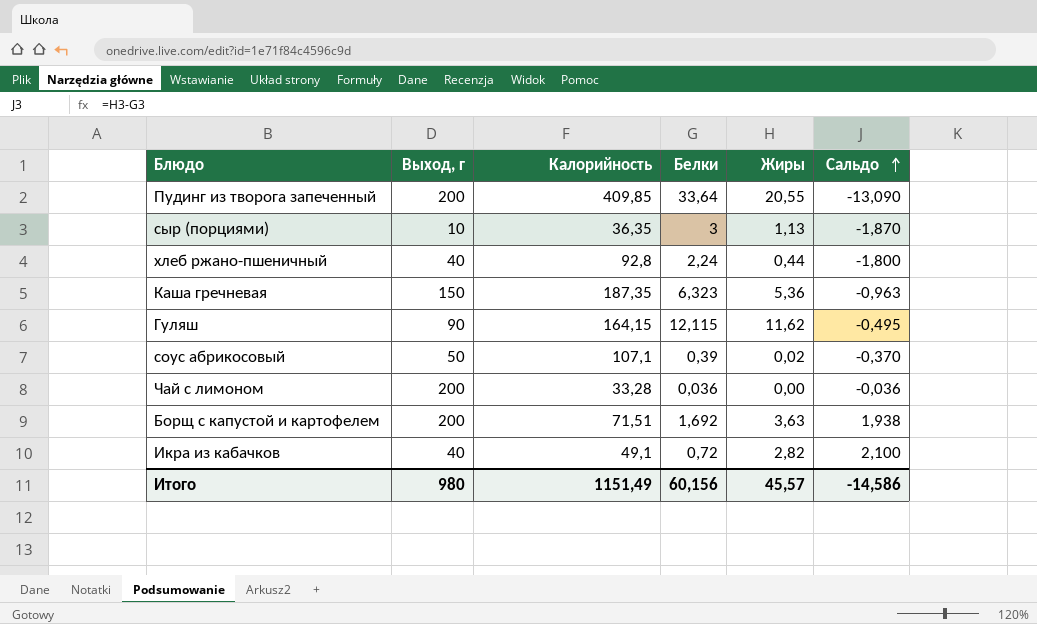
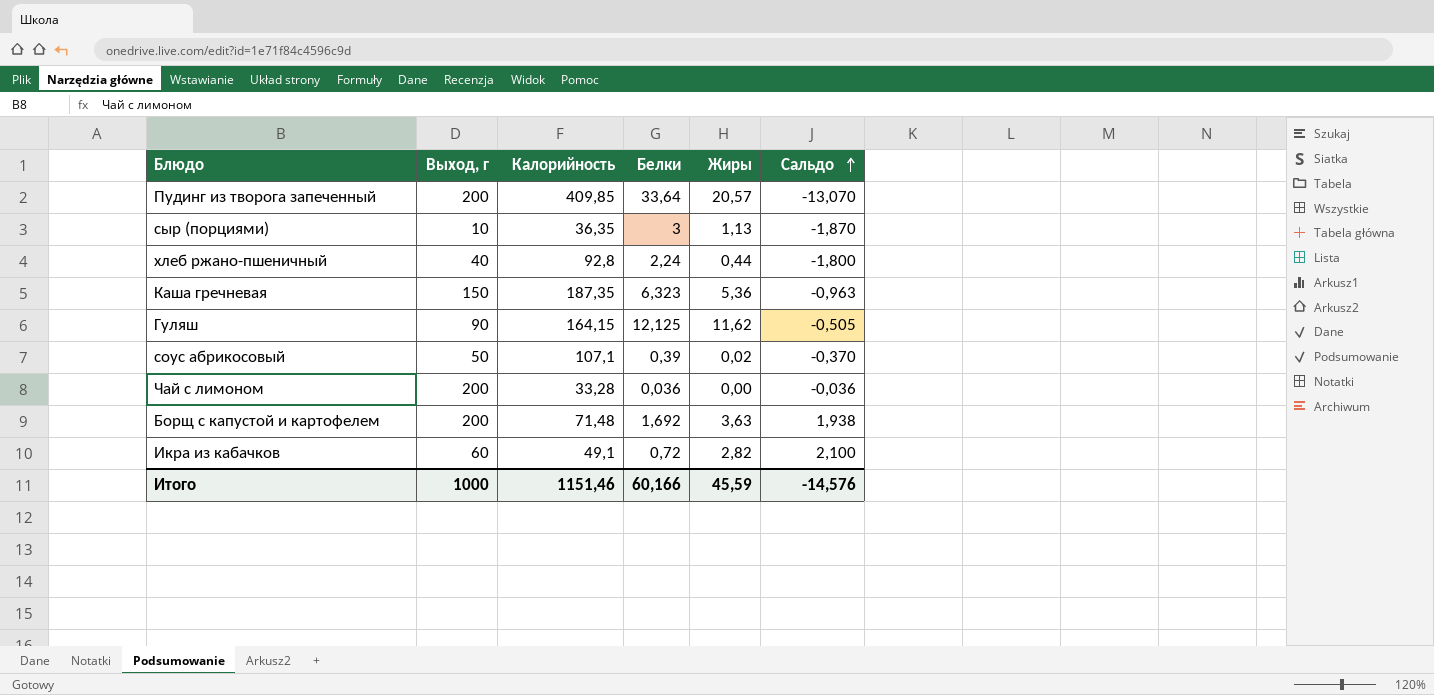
Пудинг из творога запеченный | Жиры: 20,55 -> 20,57
Пудинг из творога запеченный | Сальдо: -13,090 -> -13,070
Гуляш | Белки: 12,115 -> 12,125
Гуляш | Сальдо: -0,495 -> -0,505
Борщ с капустой и картофелем | Калорийность: 71,51 -> 71,48
Икра из кабачков | Выход, г: 40 -> 60
Итого | Выход, г: 980 -> 1000
Итого | Калорийность: 1151,49 -> 1151,46
Итого | Белки: 60,156 -> 60,166
Итого | Жиры: 45,57 -> 45,59
Итого | Сальдо: -14,586 -> -14,576

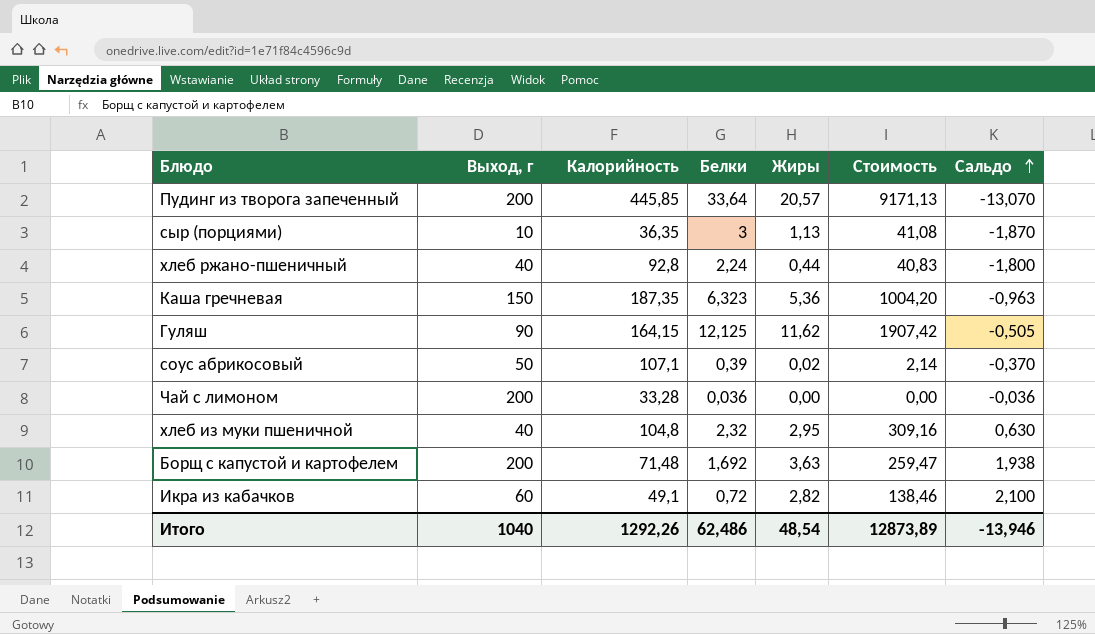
column Стоимость | formula: none -> [Калорийность] * [Жиры]
Пудинг из творога запеченный | Калорийность: 409,85 -> 445,85
row хлеб из муки пшеничной: none -> 40 | 104,8 | 2,32 | 2,95 | 309,16 | 0,630
Итого | Выход, г: 1000 -> 1040
Итого | Калорийность: 1151,46 -> 1292,26
Итого | Белки: 60,166 -> 62,486
Итого | Жиры: 45,59 -> 48,54
Итого | Сальдо: -14,576 -> -13,946

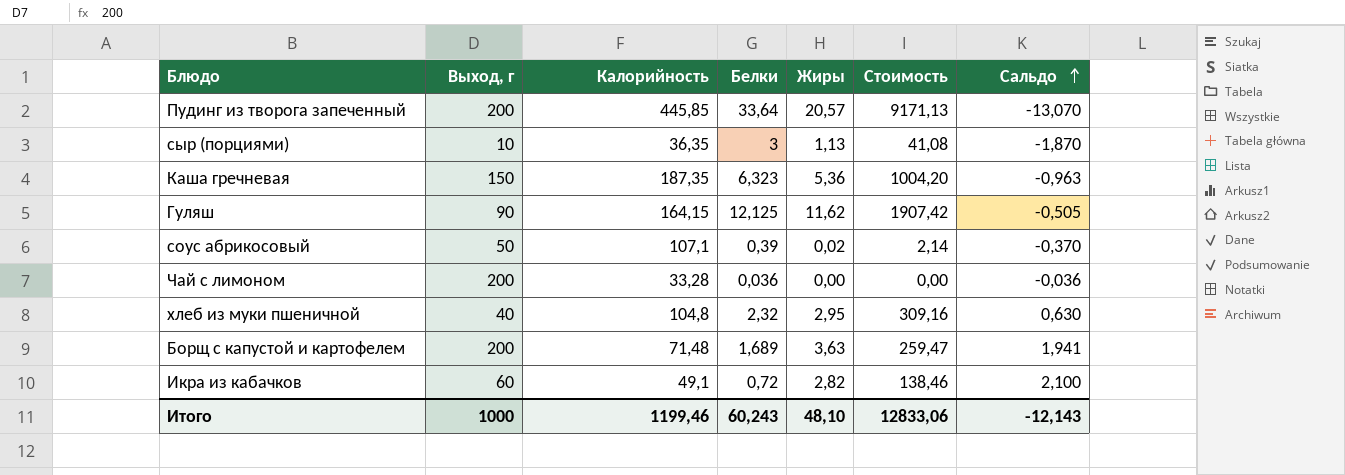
row хлеб ржано-пшеничный: 40 | 92,8 | 2,24 | 0,44 | 40,83 | -1,800 -> none
Борщ с капустой и картофелем | Белки: 1,692 -> 1,689
Борщ с капустой и картофелем | Сальдо: 1,938 -> 1,941
Итого | Выход, г: 1040 -> 1000
Итого | Калорийность: 1292,26 -> 1199,46
Итого | Белки: 62,486 -> 60,243
Итого | Жиры: 48,54 -> 48,10
Итого | Стоимость: 12873,89 -> 12833,06
Итого | Сальдо: -13,946 -> -12,143

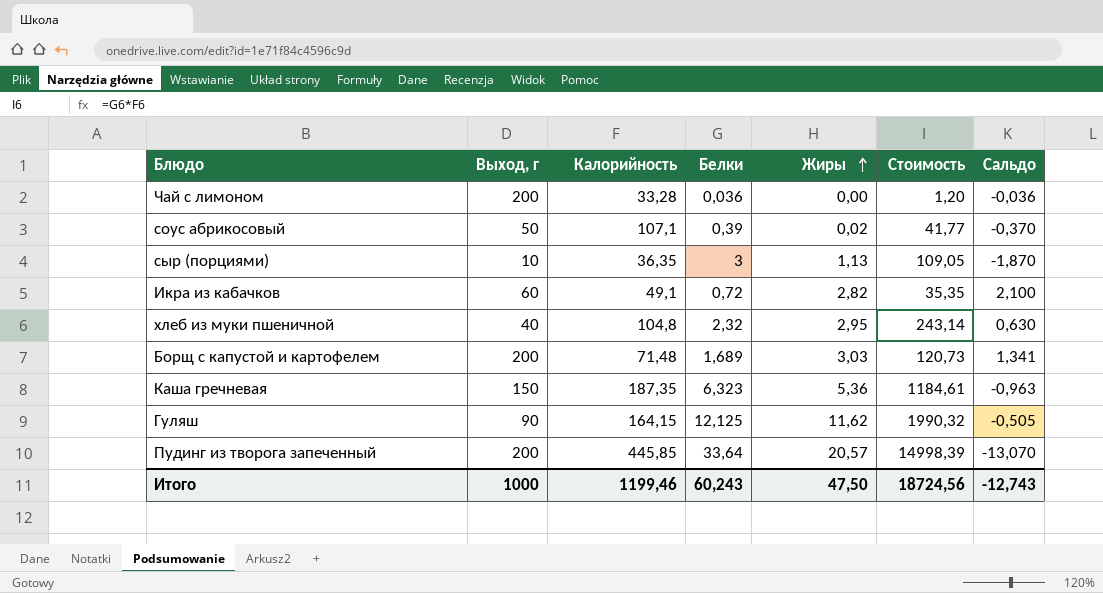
row order: Сальдо ascending -> Жиры ascending
column Стоимость | formula: [Калорийность] * [Жиры] -> [Калорийность] * [Белки]
Борщ с капустой и картофелем | Жиры: 3,63 -> 3,03
Борщ с капустой и картофелем | Сальдо: 1,941 -> 1,341
Итого | Жиры: 48,10 -> 47,50
Итого | Стоимость: 12833,06 -> 18724,56
Итого | Сальдо: -12,143 -> -12,743

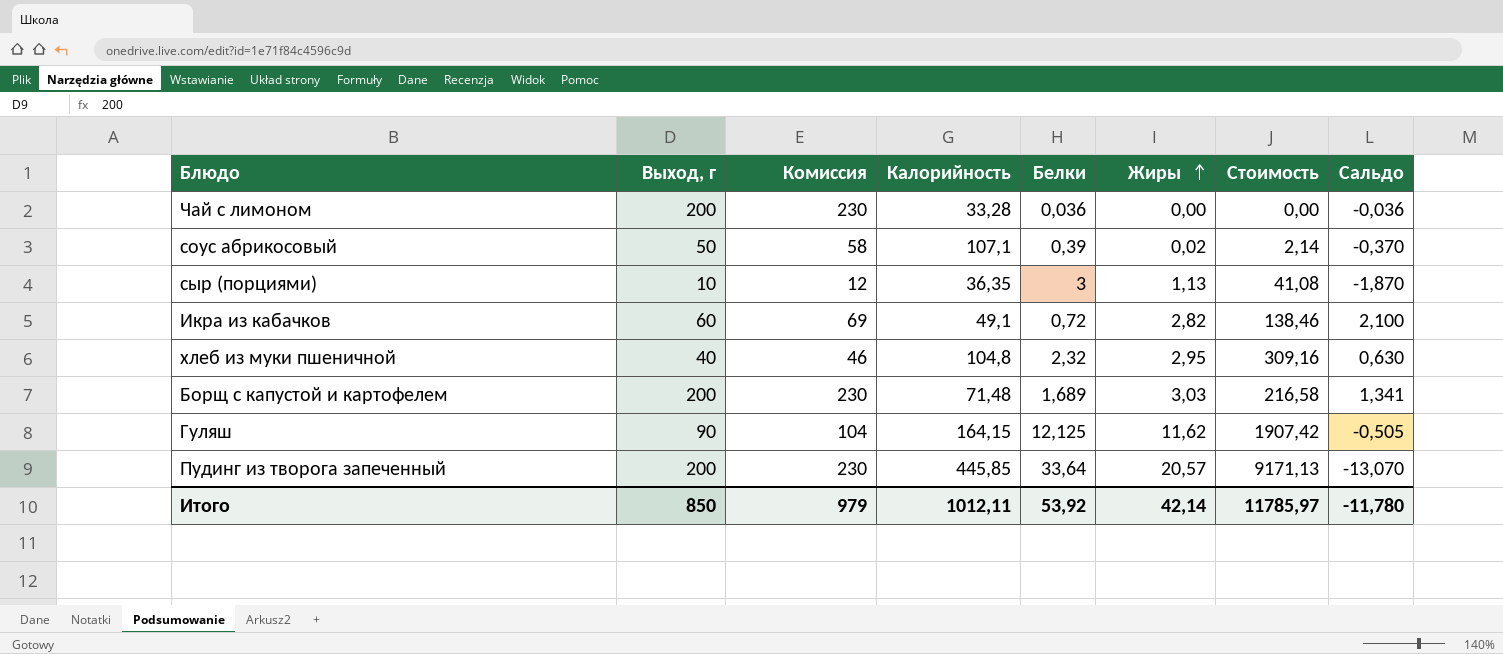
column Комиссия | formula: none -> [Выход, г] * 1,15
column Стоимость | formula: [Калорийность] * [Белки] -> [Калорийность] * [Жиры]
row Каша гречневая: 150 | 187,35 | 6,323 | 5,36 | 1184,61 | -0,963 -> none
Итого | Выход, г: 1000 -> 850
Итого | Калорийность: 1199,46 -> 1012,11
Итого | Белки: 60,243 -> 53,92
Итого | Жиры: 47,50 -> 42,14
Итого | Стоимость: 18724,56 -> 11785,97
Итого | Сальдо: -12,743 -> -11,780

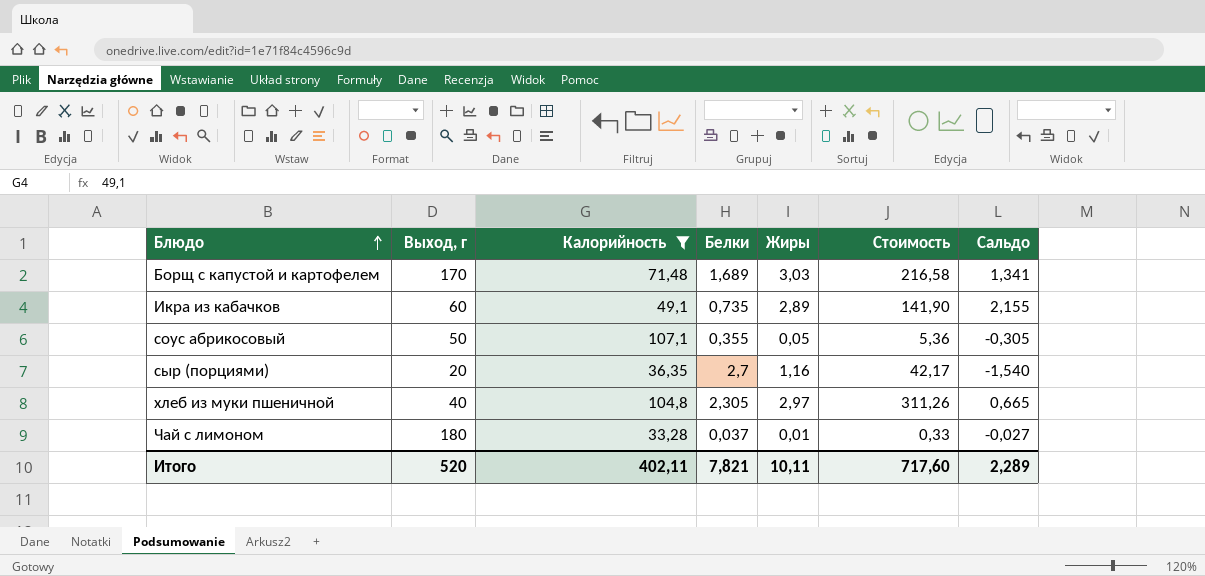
filter: none -> Калорийность <= 107,1
row order: Жиры ascending -> Блюдо ascending
column Комиссия | formula: [Выход, г] * 1,15 -> none
Борщ с капустой и картофелем | Выход, г: 200 -> 170
Икра из кабачков | Белки: 0,72 -> 0,735
Икра из кабачков | Жиры: 2,82 -> 2,89
Икра из кабачков | Стоимость: 138,46 -> 141,90
Икра из кабачков | Сальдо: 2,100 -> 2,155
соус абрикосовый | Белки: 0,39 -> 0,355
соус абрикосовый | Жиры: 0,02 -> 0,05
соус абрикосовый | Стоимость: 2,14 -> 5,36
соус абрикосовый | Сальдо: -0,370 -> -0,305
сыр (порциями) | Выход, г: 10 -> 20
сыр (порциями) | Белки: 3 -> 2,7
сыр (порциями) | Жиры: 1,13 -> 1,16
сыр (порциями) | Стоимость: 41,08 -> 42,17
сыр (порциями) | Сальдо: -1,870 -> -1,540
хлеб из муки пшеничной | Белки: 2,32 -> 2,305
хлеб из муки пшеничной | Жиры: 2,95 -> 2,97
хлеб из муки пшеничной | Стоимость: 309,16 -> 311,26
хлеб из муки пшеничной | Сальдо: 0,630 -> 0,665
Чай с лимоном | Выход, г: 200 -> 180
Чай с лимоном | Белки: 0,036 -> 0,037
Чай с лимоном | Жиры: 0,00 -> 0,01
Чай с лимоном | Стоимость: 0,00 -> 0,33
Чай с лимоном | Сальдо: -0,036 -> -0,027
Итого | Выход, г: 850 -> 520
Итого | Калорийность: 1012,11 -> 402,11
Итого | Белки: 53,92 -> 7,821
Итого | Жиры: 42,14 -> 10,11
Итого | Стоимость: 11785,97 -> 717,60
Итого | Сальдо: -11,780 -> 2,289

